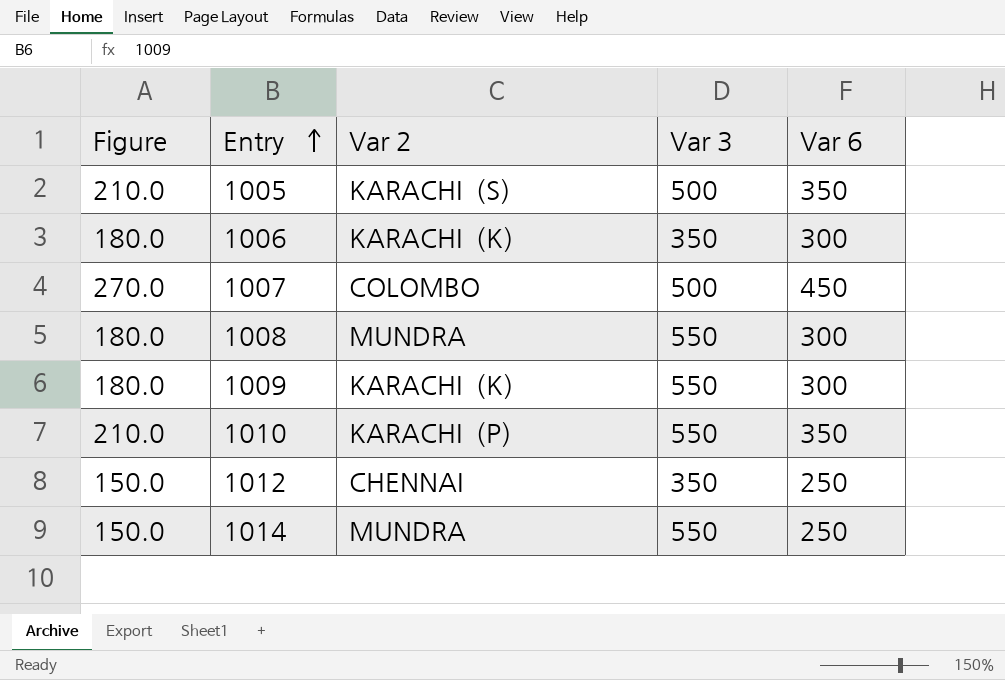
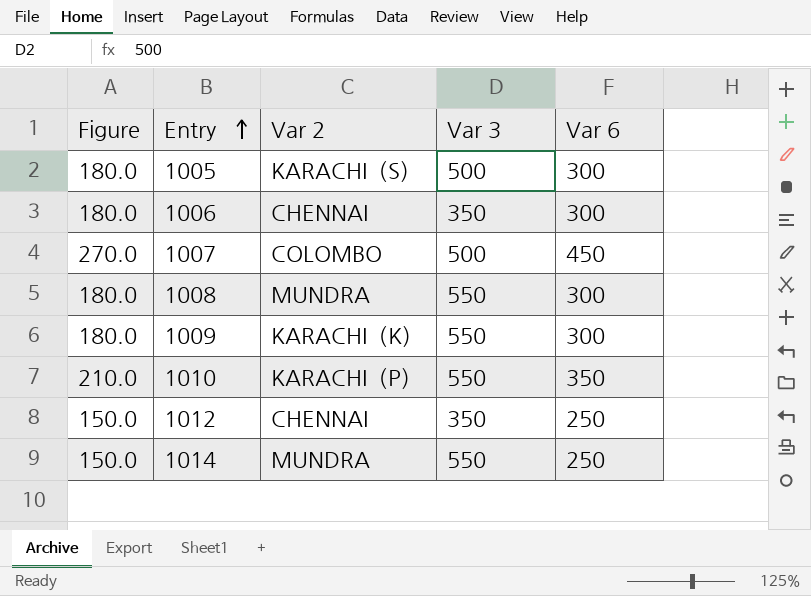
1005 | Figure: 210.0 -> 180.0
1005 | Var 6: 350 -> 300
1006 | Var 2: KARACHI（K） -> CHENNAI

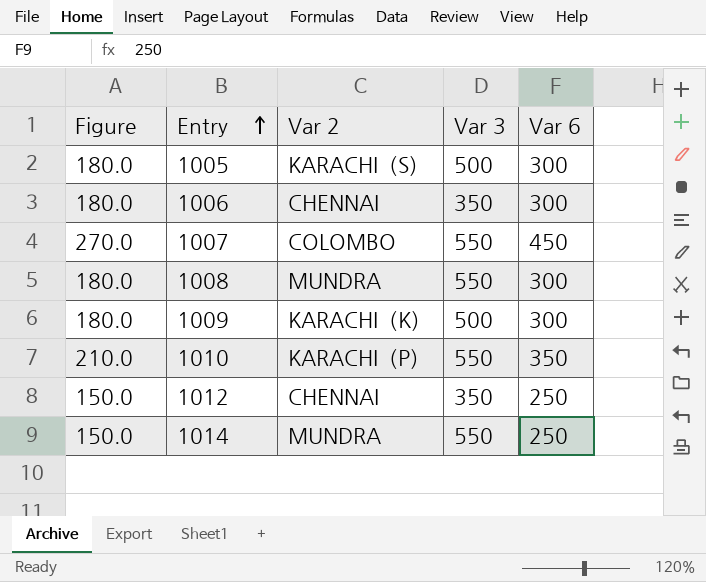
1007 | Var 3: 500 -> 550
1009 | Var 3: 550 -> 500

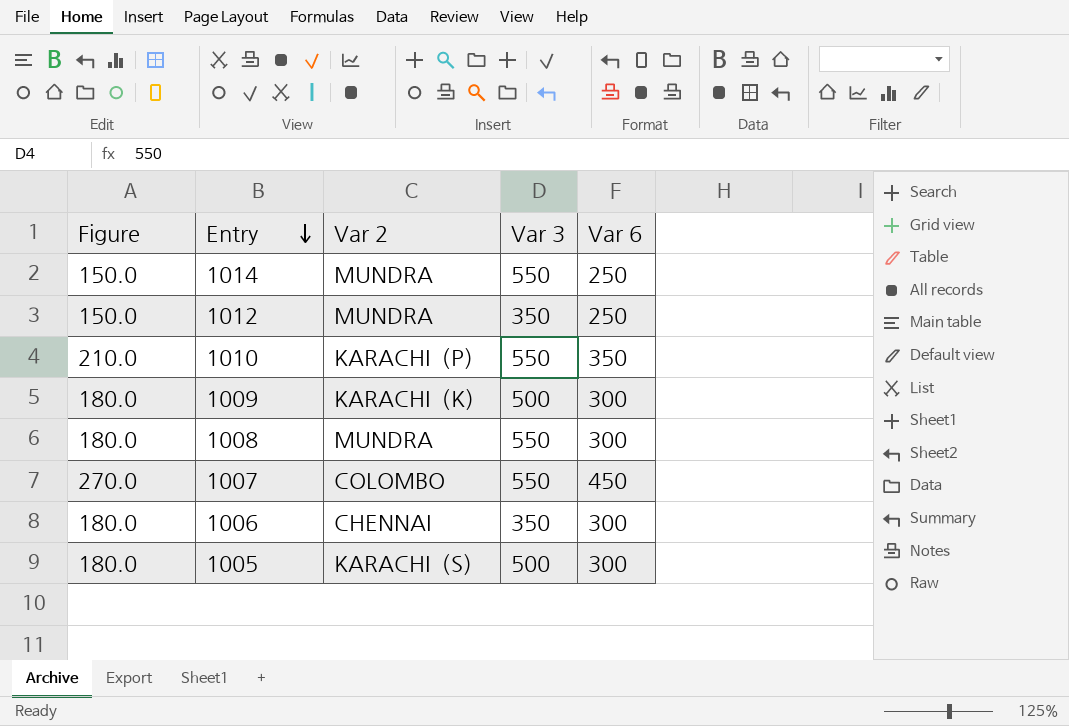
row order: Entry ascending -> Entry descending
1012 | Var 2: CHENNAI -> MUNDRA

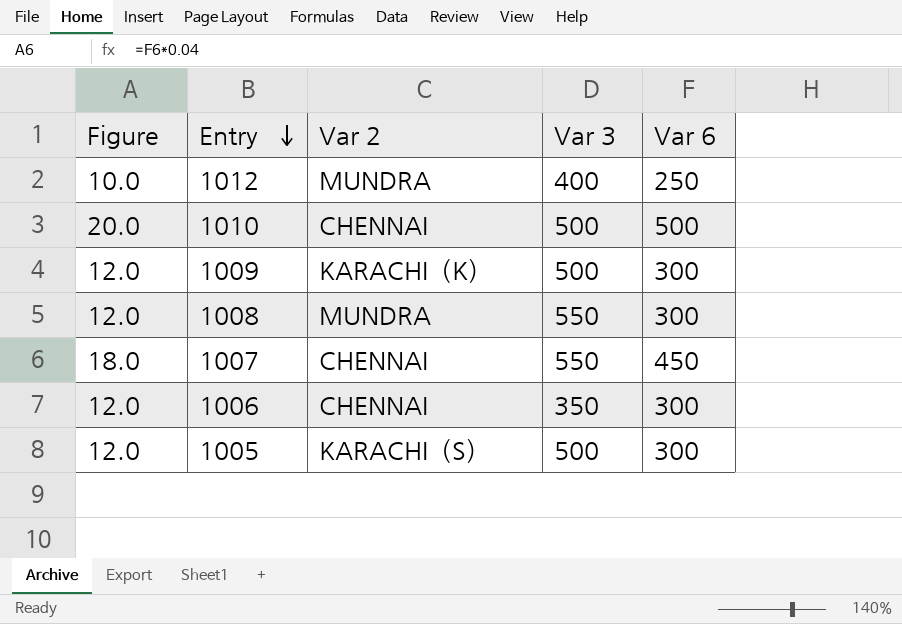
column Figure | formula: [Var 6] * 0.6 -> [Var 6] * 0.04
row 1014: 150.0 | MUNDRA | 550 | 250 -> none
1012 | Var 3: 350 -> 400
1010 | Var 2: KARACHI（P） -> CHENNAI
1010 | Var 3: 550 -> 500
1010 | Var 6: 350 -> 500
1007 | Var 2: COLOMBO -> CHENNAI

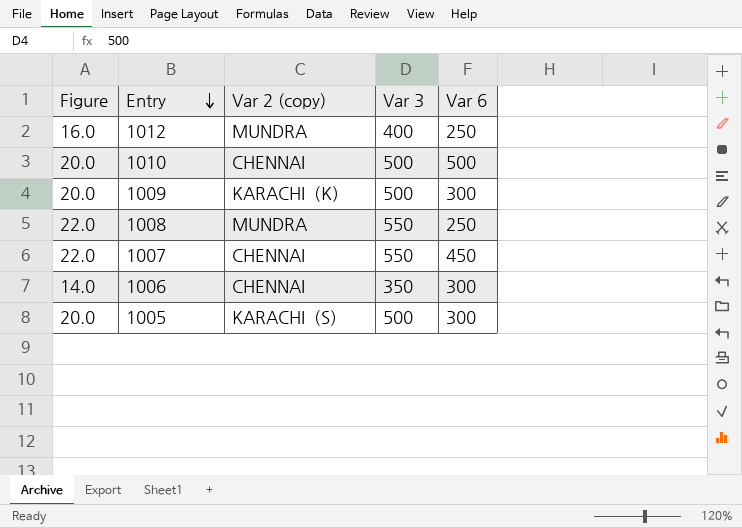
column Figure | formula: [Var 6] * 0.04 -> [Var 3] * 0.04
column name: Var 2 -> Var 2 (copy)
1008 | Var 6: 300 -> 250

